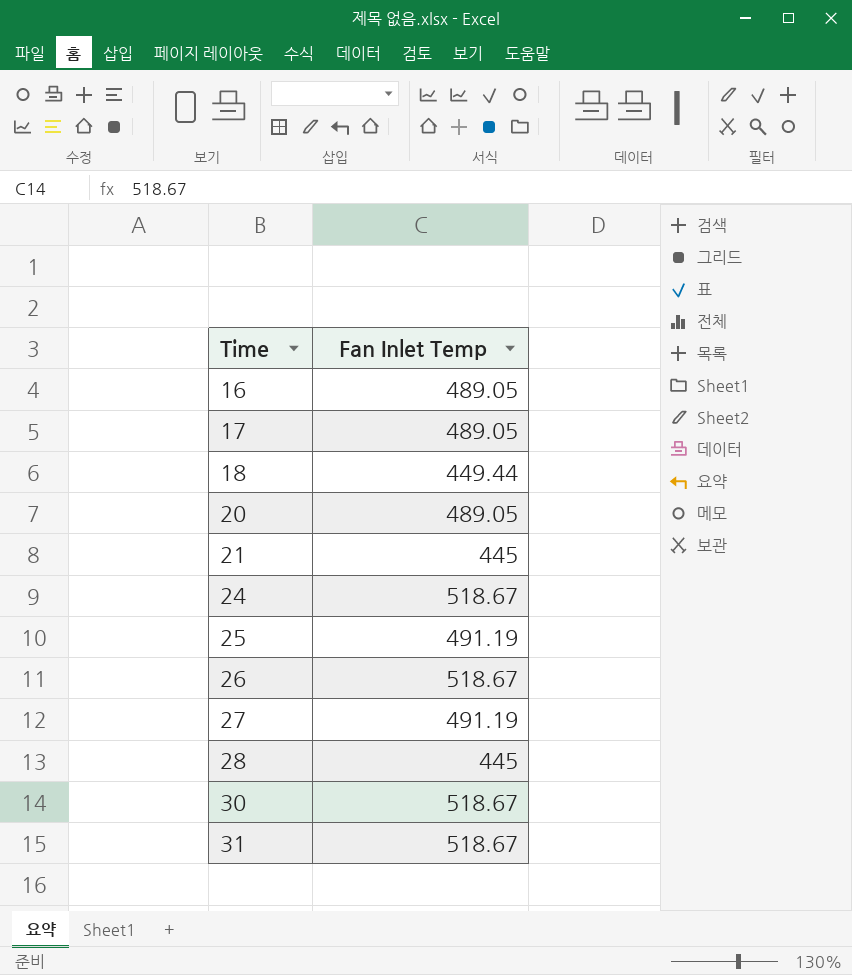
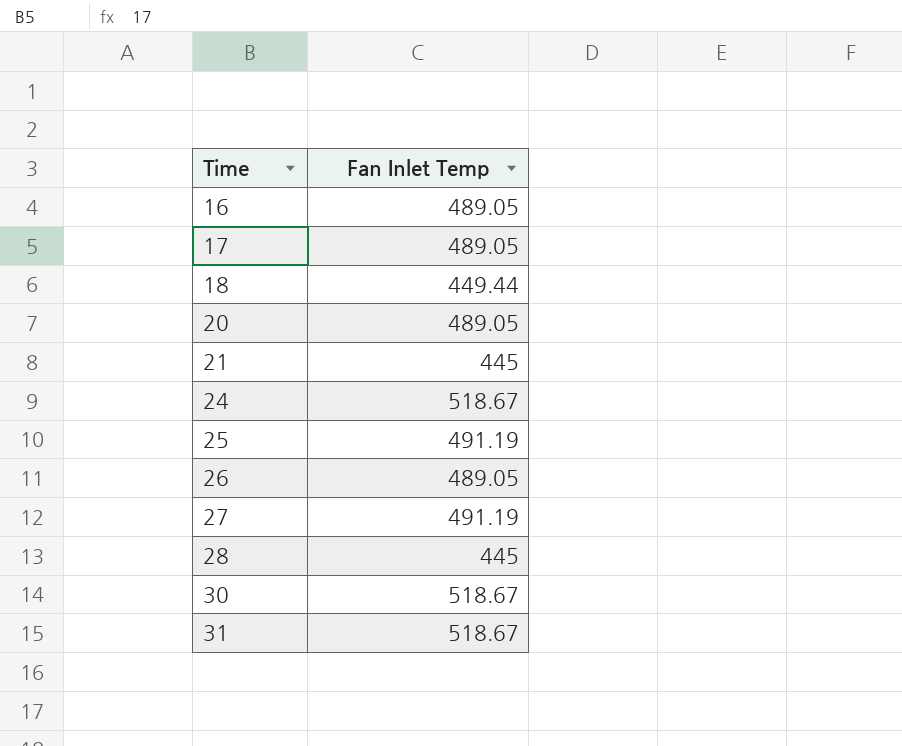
26 | Fan Inlet Temp: 518.67 -> 489.05

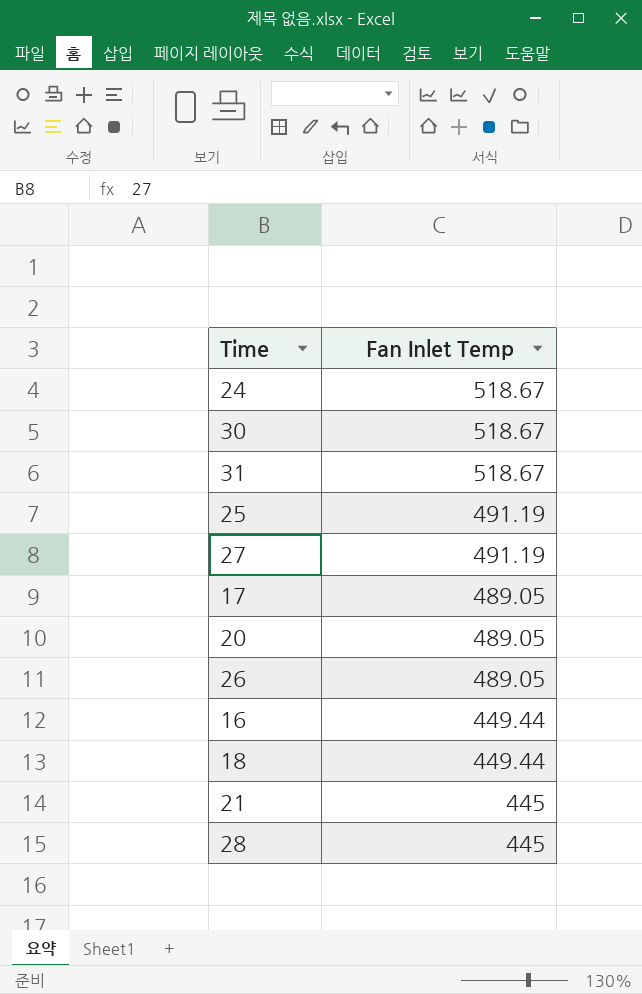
row order: Time ascending -> Fan Inlet Temp descending
16 | Fan Inlet Temp: 489.05 -> 449.44

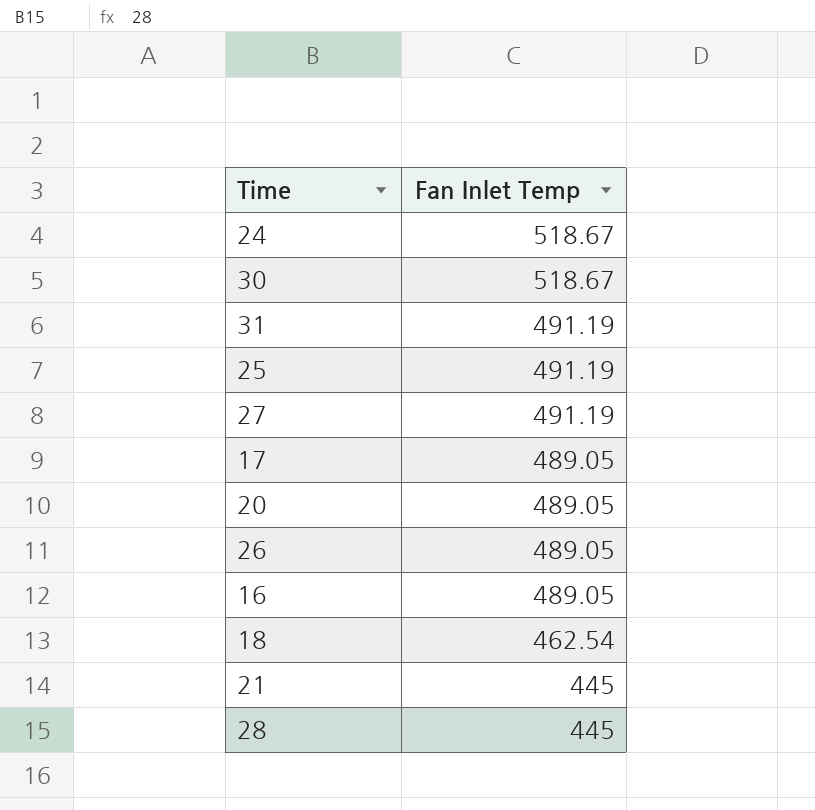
31 | Fan Inlet Temp: 518.67 -> 491.19
16 | Fan Inlet Temp: 449.44 -> 489.05
18 | Fan Inlet Temp: 449.44 -> 462.54

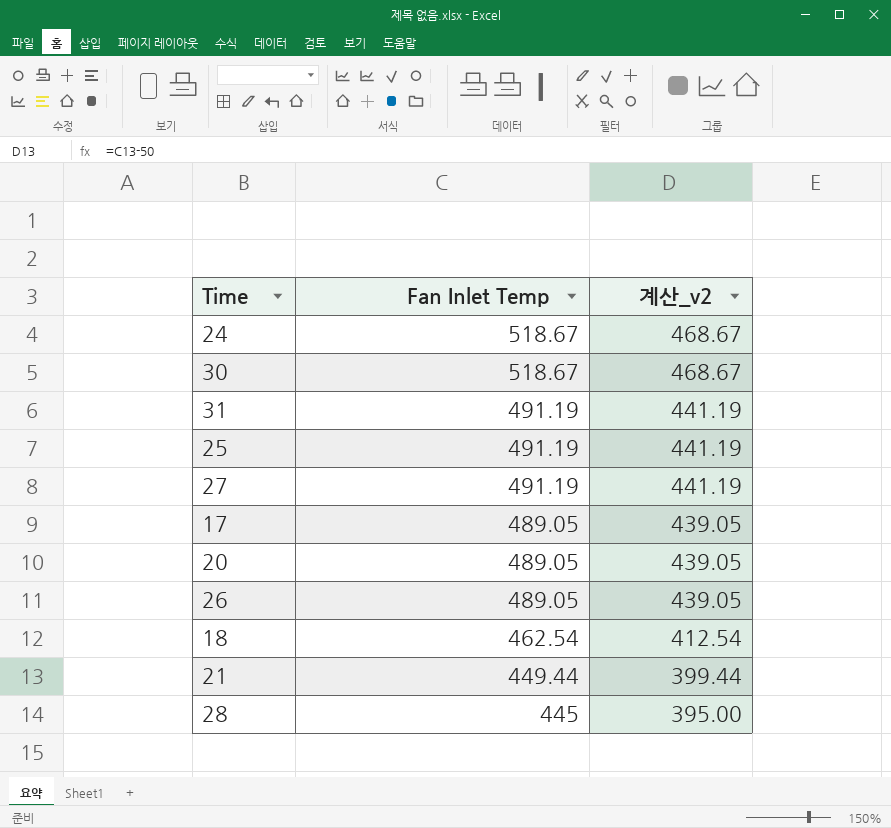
column 계산_v2 | formula: none -> [Fan Inlet Temp] - 50
row 16: 489.05 -> none
21 | Fan Inlet Temp: 445 -> 449.44

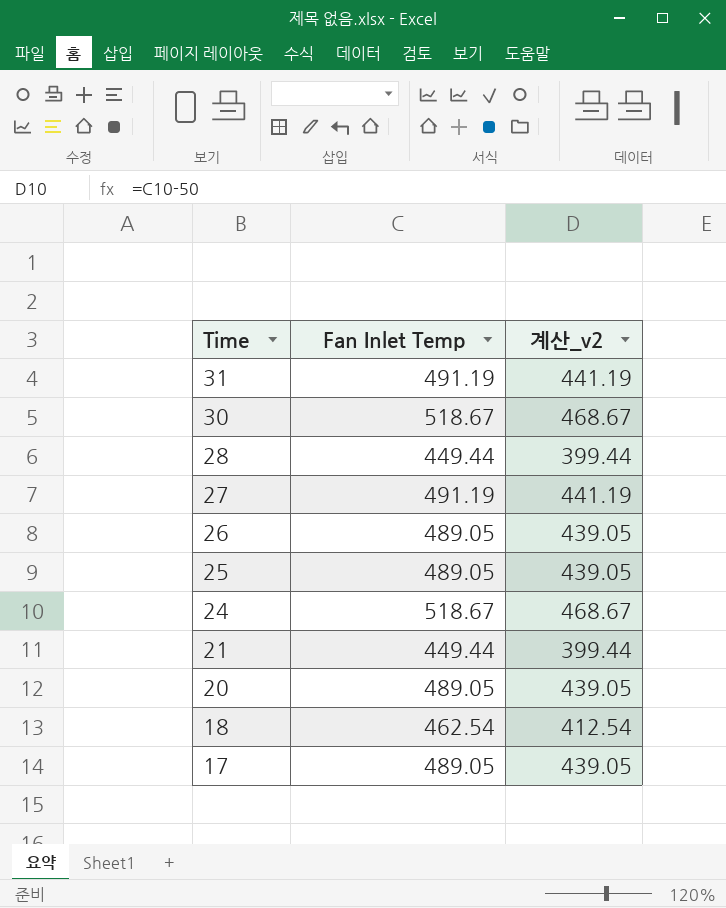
row order: Fan Inlet Temp descending -> Time descending
28 | Fan Inlet Temp: 445 -> 449.44
28 | 계산_v2: 395.00 -> 399.44
25 | Fan Inlet Temp: 491.19 -> 489.05
25 | 계산_v2: 441.19 -> 439.05

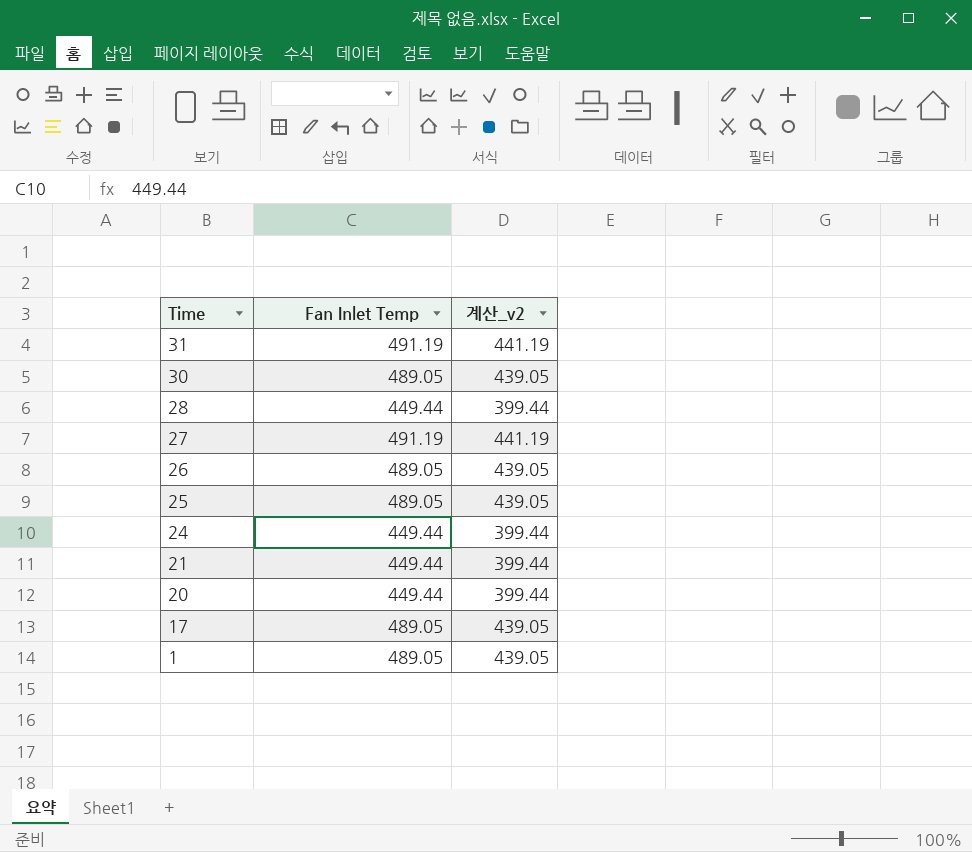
row 18: 462.54 | 412.54 -> none
30 | Fan Inlet Temp: 518.67 -> 489.05
30 | 계산_v2: 468.67 -> 439.05
24 | Fan Inlet Temp: 518.67 -> 449.44
24 | 계산_v2: 468.67 -> 399.44
20 | Fan Inlet Temp: 489.05 -> 449.44
20 | 계산_v2: 439.05 -> 399.44
row 1: none -> 489.05 | 439.05

